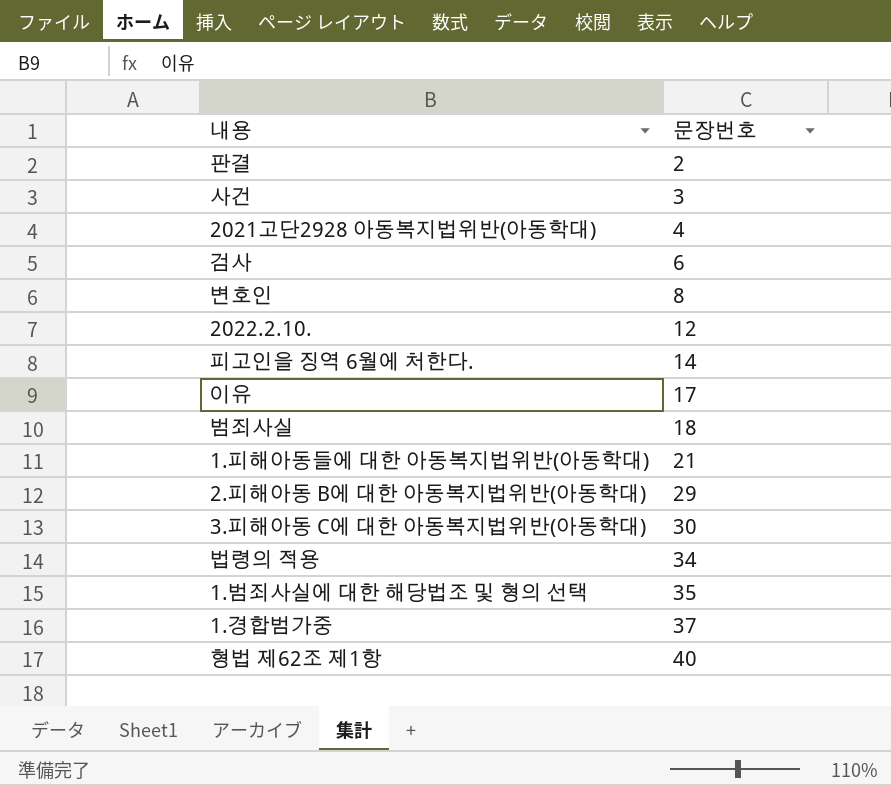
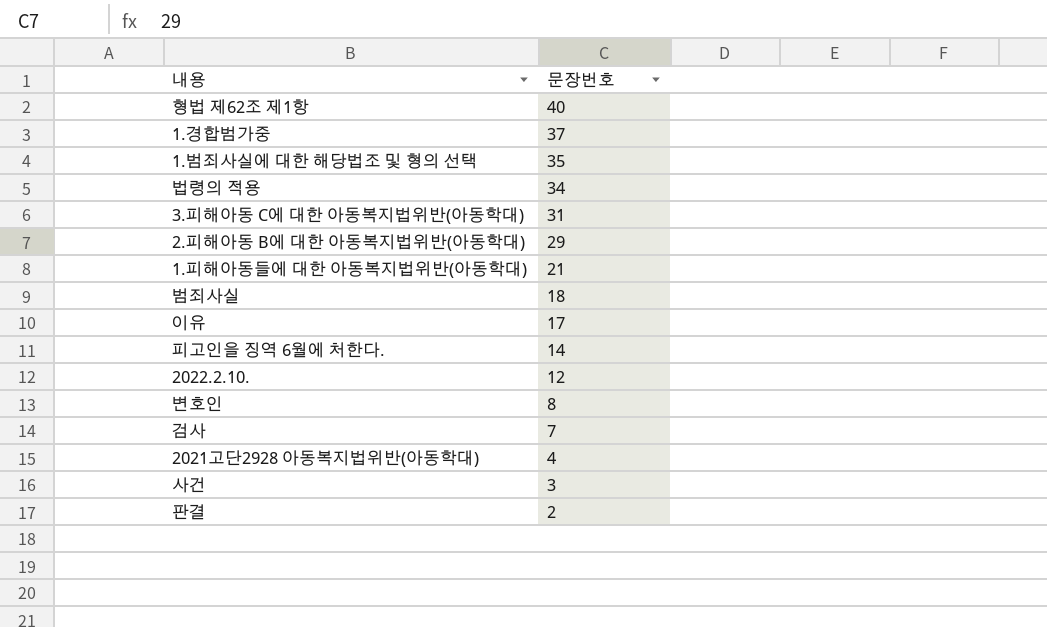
row order: 문장번호 ascending -> 문장번호 descending
3.피해아동 C에 대한 아동복지법위반(아동학대) | 문장번호: 30 -> 31
검사 | 문장번호: 6 -> 7

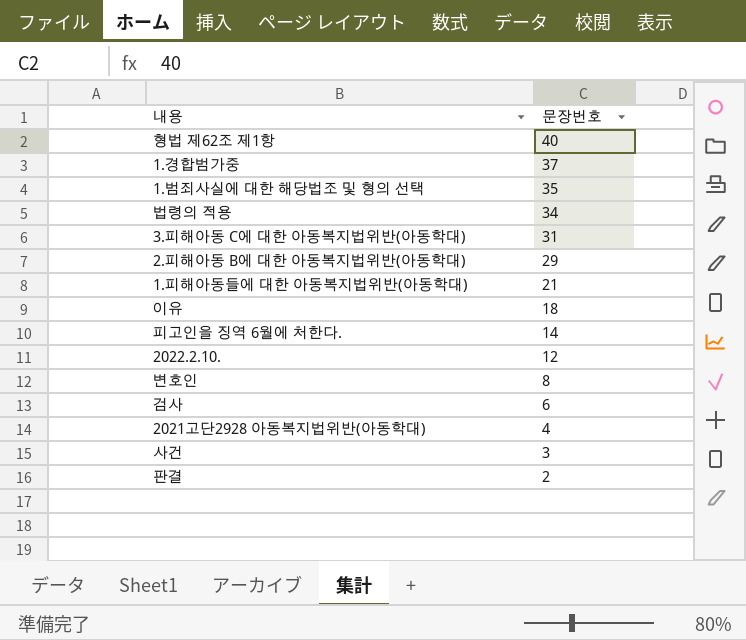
row 범죄사실: 18 -> none
이유 | 문장번호: 17 -> 18
검사 | 문장번호: 7 -> 6

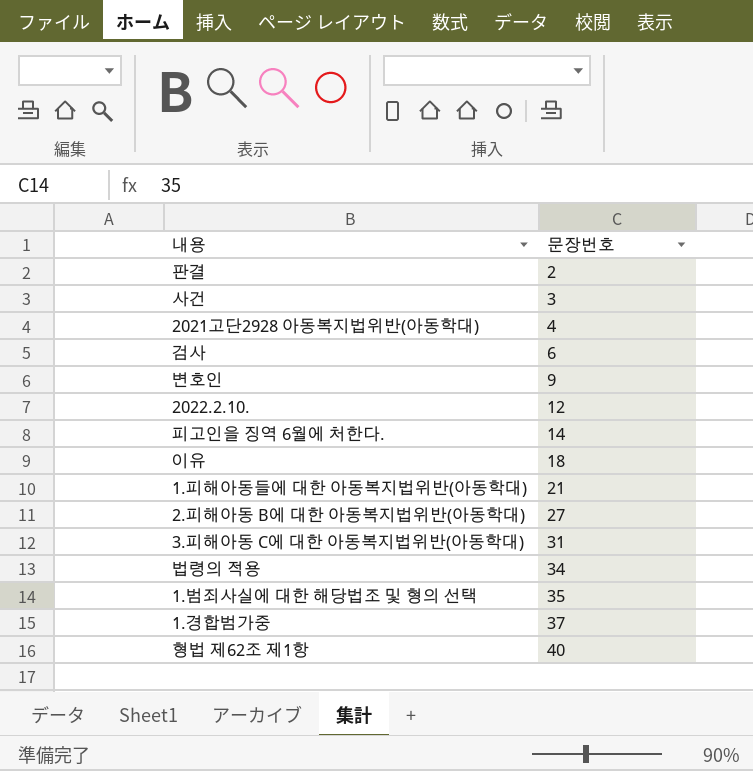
row order: 문장번호 descending -> 문장번호 ascending
변호인 | 문장번호: 8 -> 9
2.피해아동 B에 대한 아동복지법위반(아동학대) | 문장번호: 29 -> 27

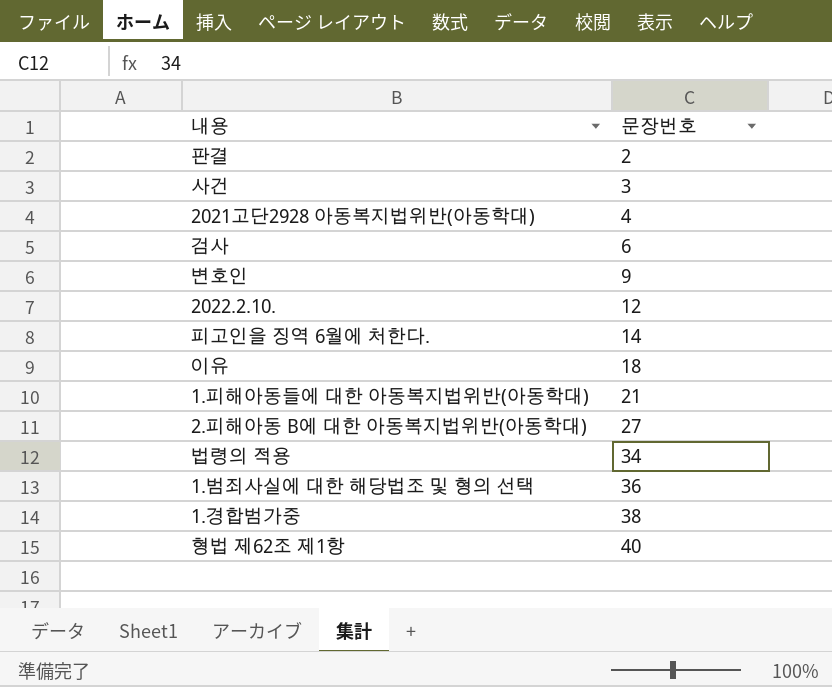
row 3.피해아동 C에 대한 아동복지법위반(아동학대): 31 -> none
1.범죄사실에 대한 해당법조 및 형의 선택 | 문장번호: 35 -> 36
1.경합범가중 | 문장번호: 37 -> 38

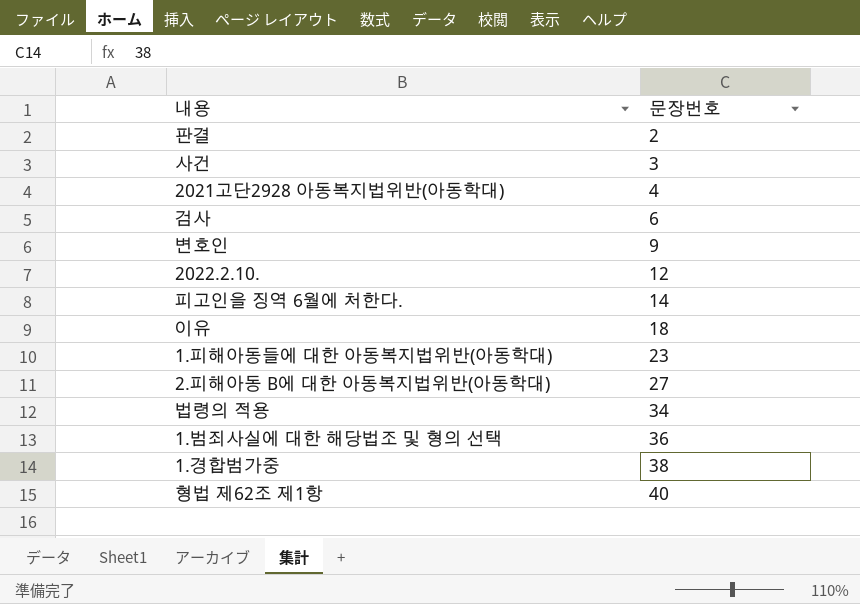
1.피해아동들에 대한 아동복지법위반(아동학대) | 문장번호: 21 -> 23

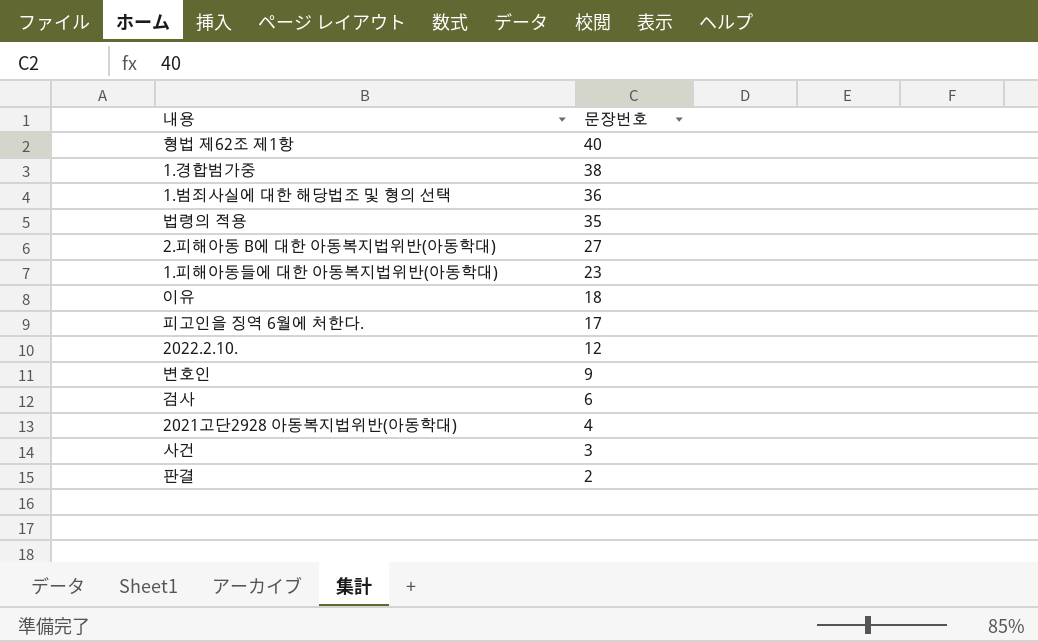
row order: 문장번호 ascending -> 문장번호 descending
법령의 적용 | 문장번호: 34 -> 35
피고인을 징역 6월에 처한다. | 문장번호: 14 -> 17

